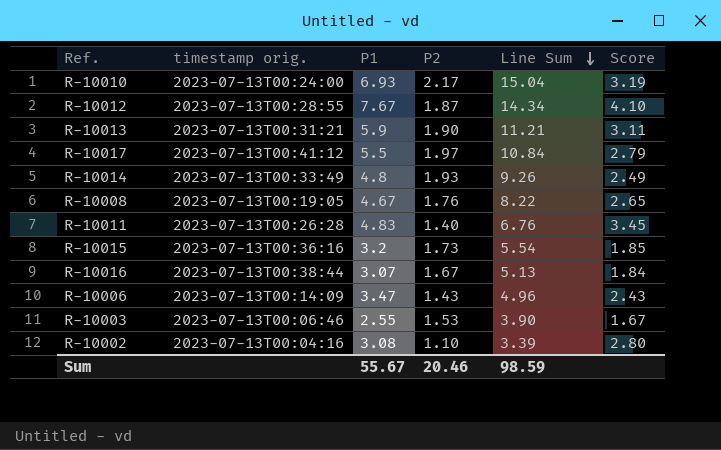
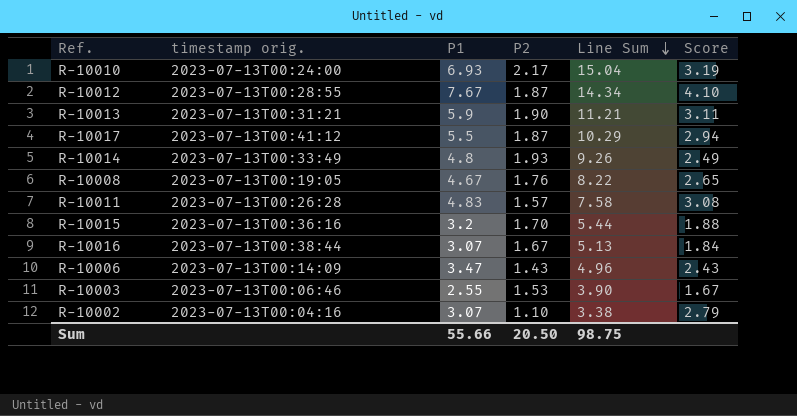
R-10017 | P2: 1.97 -> 1.87
R-10017 | Line Sum: 10.84 -> 10.29
R-10017 | Score: 2.79 -> 2.94
R-10011 | P2: 1.40 -> 1.57
R-10011 | Line Sum: 6.76 -> 7.58
R-10011 | Score: 3.45 -> 3.08
R-10015 | P2: 1.73 -> 1.70
R-10015 | Line Sum: 5.54 -> 5.44
R-10015 | Score: 1.85 -> 1.88
R-10002 | P1: 3.08 -> 3.07
R-10002 | Line Sum: 3.39 -> 3.38
R-10002 | Score: 2.80 -> 2.79
Sum | P1: 55.67 -> 55.66
Sum | P2: 20.46 -> 20.50
Sum | Line Sum: 98.59 -> 98.75

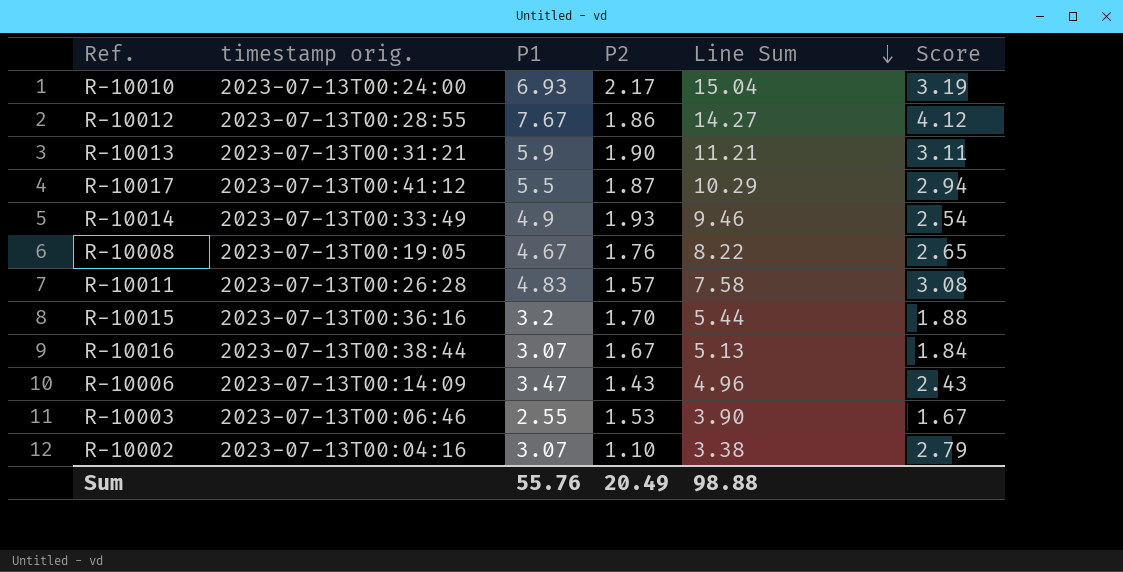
R-10012 | P2: 1.87 -> 1.86
R-10012 | Line Sum: 14.34 -> 14.27
R-10012 | Score: 4.10 -> 4.12
R-10014 | P1: 4.8 -> 4.9
R-10014 | Line Sum: 9.26 -> 9.46
R-10014 | Score: 2.49 -> 2.54
Sum | P1: 55.66 -> 55.76
Sum | P2: 20.50 -> 20.49
Sum | Line Sum: 98.75 -> 98.88

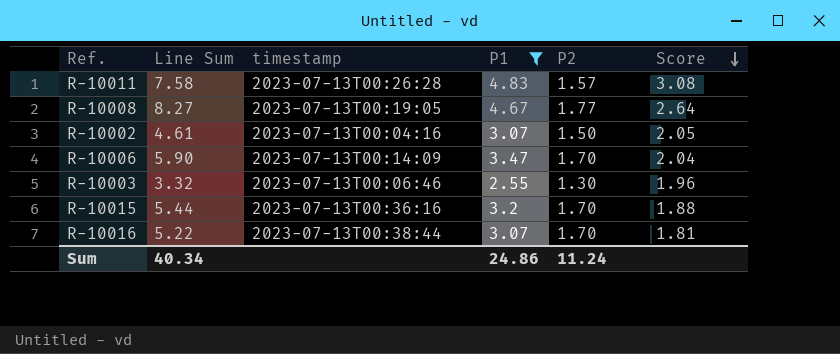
filter: none -> P1 <= 4.83
row order: Line Sum descending -> Score descending
column Line Sum | position: 5 -> 2
column name: timestamp orig. -> timestamp
R-10008 | Line Sum: 8.22 -> 8.27
R-10008 | P2: 1.76 -> 1.77
R-10008 | Score: 2.65 -> 2.64
R-10002 | Line Sum: 3.38 -> 4.61
R-10002 | P2: 1.10 -> 1.50
R-10002 | Score: 2.79 -> 2.05
R-10006 | Line Sum: 4.96 -> 5.90
R-10006 | P2: 1.43 -> 1.70
R-10006 | Score: 2.43 -> 2.04
R-10003 | Line Sum: 3.90 -> 3.32
R-10003 | P2: 1.53 -> 1.30
R-10003 | Score: 1.67 -> 1.96
R-10016 | Line Sum: 5.13 -> 5.22
R-10016 | P2: 1.67 -> 1.70
R-10016 | Score: 1.84 -> 1.81
Sum | Line Sum: 98.88 -> 40.34
Sum | P1: 55.76 -> 24.86
Sum | P2: 20.49 -> 11.24

